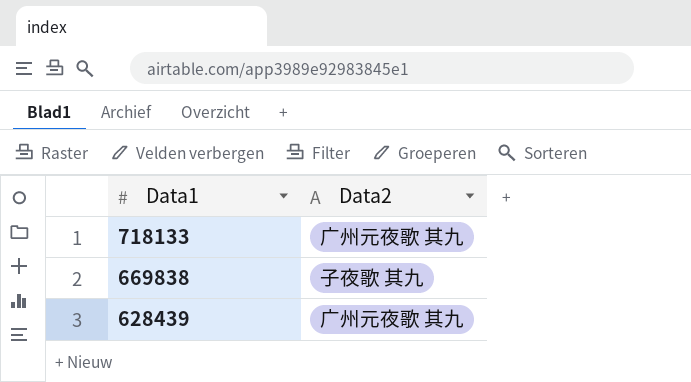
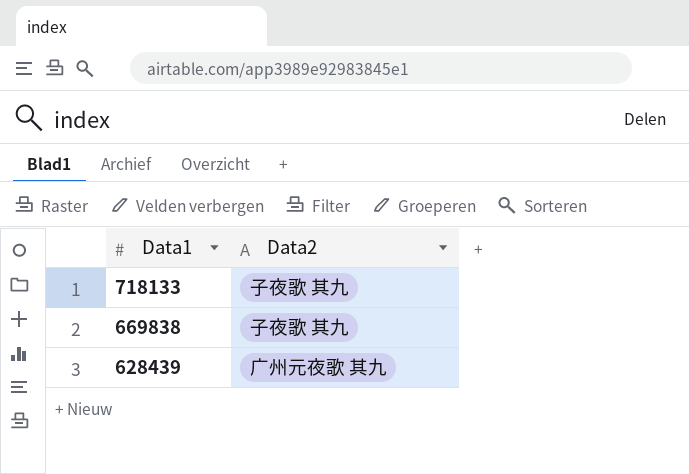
718133 | Data2: 广州元夜歌 其九 -> 子夜歌 其九

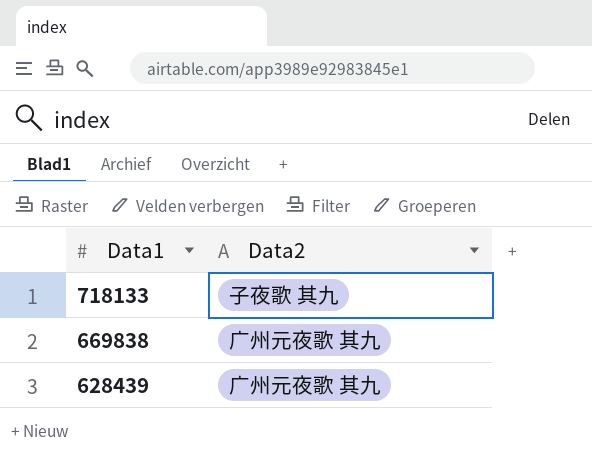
669838 | Data2: 子夜歌 其九 -> 广州元夜歌 其九

